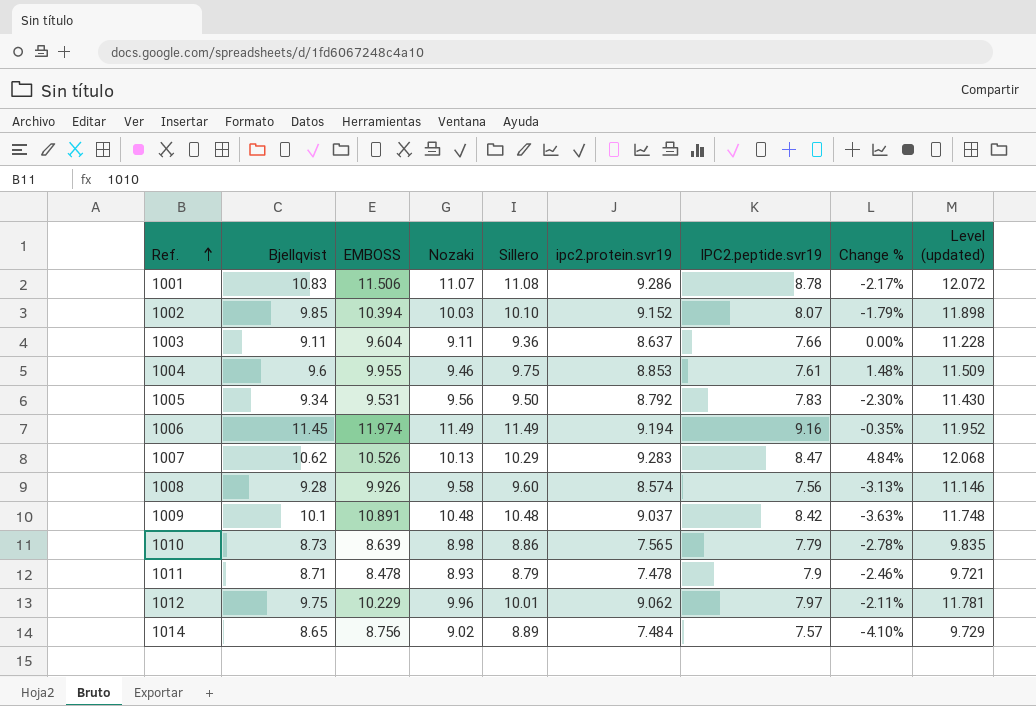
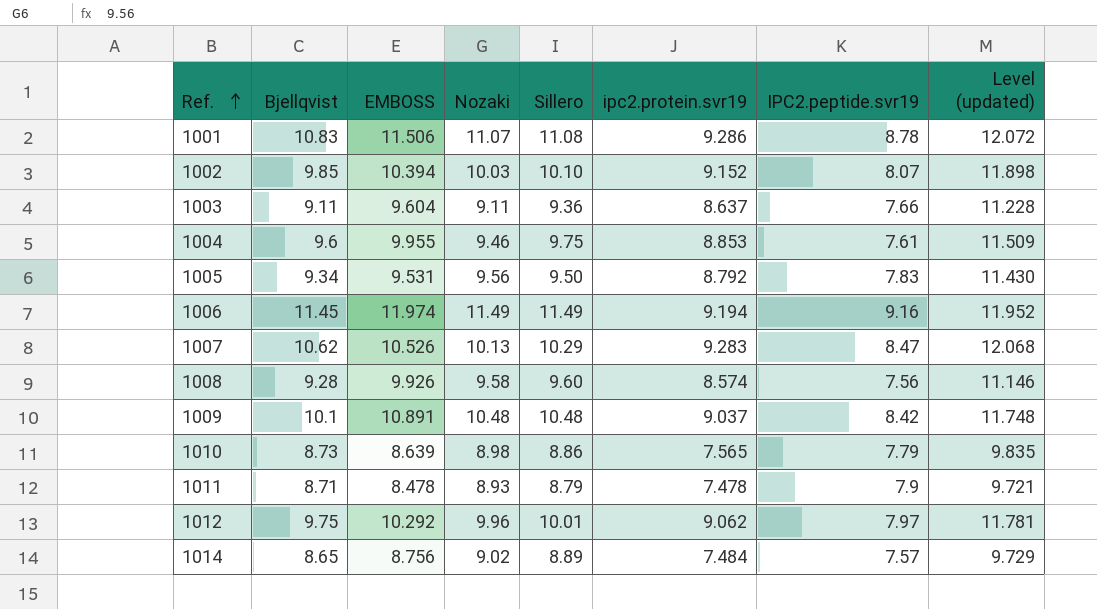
column Change % | formula: ([Bjellqvist] - [Nozaki]) / [Nozaki] -> none
1012 | EMBOSS: 10.229 -> 10.292

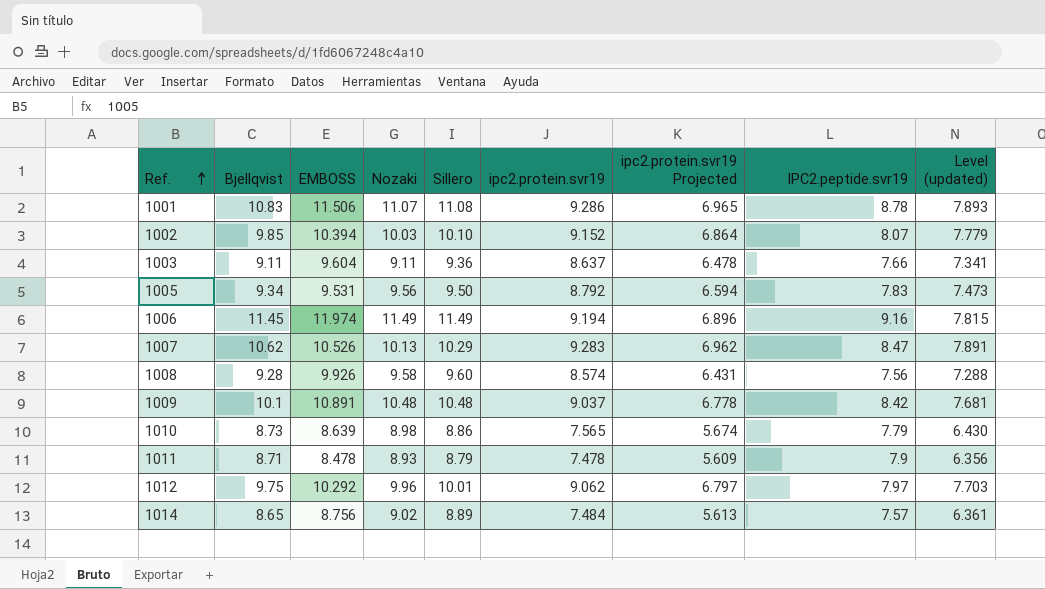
column ipc2.protein.svr19 Projected | formula: none -> [ipc2.protein.svr19] * 0.75
column Level (updated) | formula: [ipc2.protein.svr19] * 1.3 -> [ipc2.protein.svr19] * 0.85
row 1004: 9.6 | 9.955 | 9.46 | 9.75 | 8.853 | 7.61 | 11.509 -> none

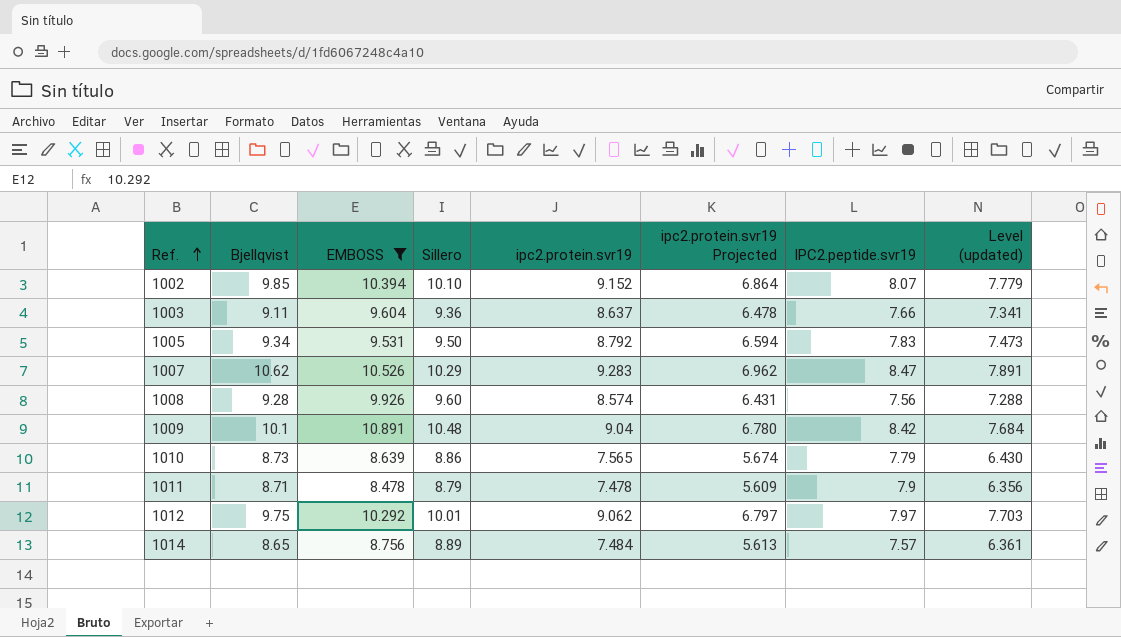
filter: none -> EMBOSS <= 10.891
column Nozaki | position: 4 -> none
1009 | ipc2.protein.svr19: 9.037 -> 9.04
1009 | ipc2.protein.svr19 Projected: 6.778 -> 6.780
1009 | Level (updated): 7.681 -> 7.684

